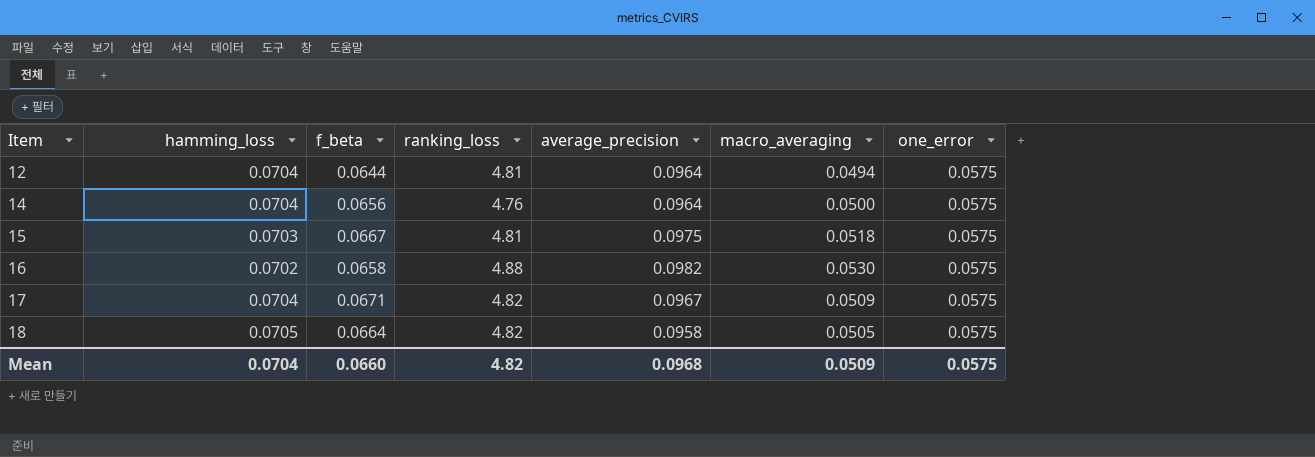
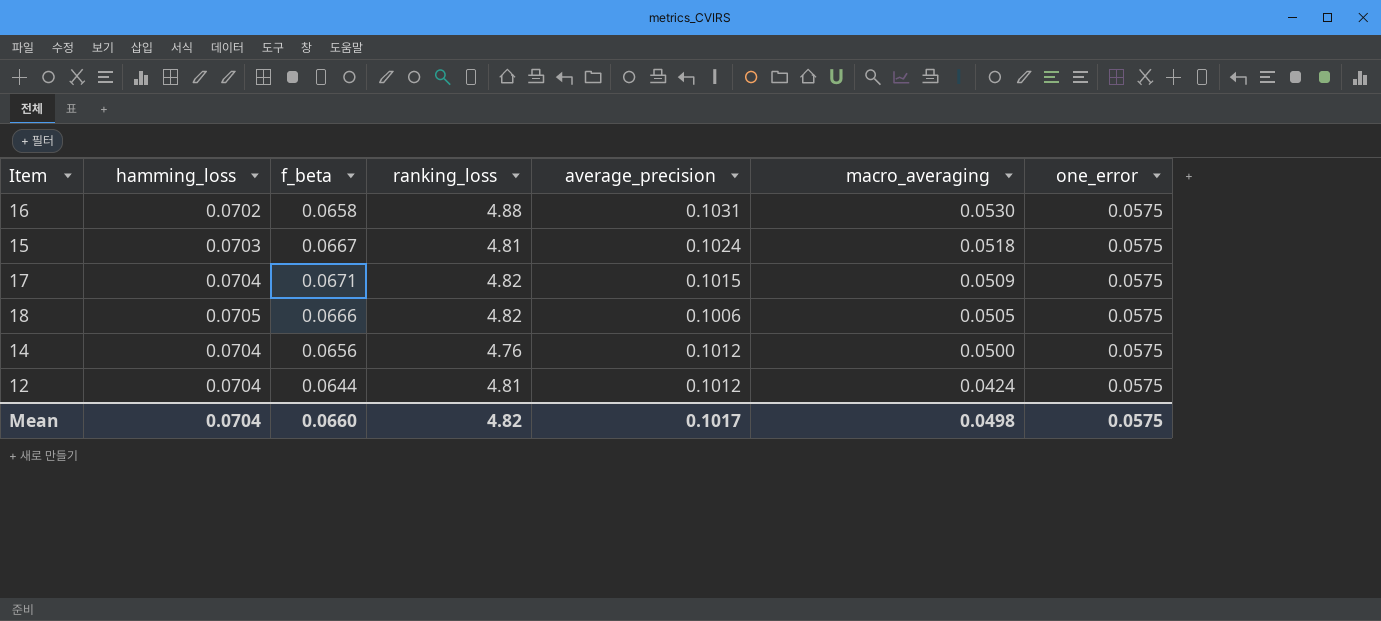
row order: Item ascending -> macro_averaging descending
16 | average_precision: 0.0982 -> 0.1031
15 | average_precision: 0.0975 -> 0.1024
17 | average_precision: 0.0967 -> 0.1015
18 | f_beta: 0.0664 -> 0.0666
18 | average_precision: 0.0958 -> 0.1006
14 | average_precision: 0.0964 -> 0.1012
12 | average_precision: 0.0964 -> 0.1012
12 | macro_averaging: 0.0494 -> 0.0424
Mean | average_precision: 0.0968 -> 0.1017
Mean | macro_averaging: 0.0509 -> 0.0498

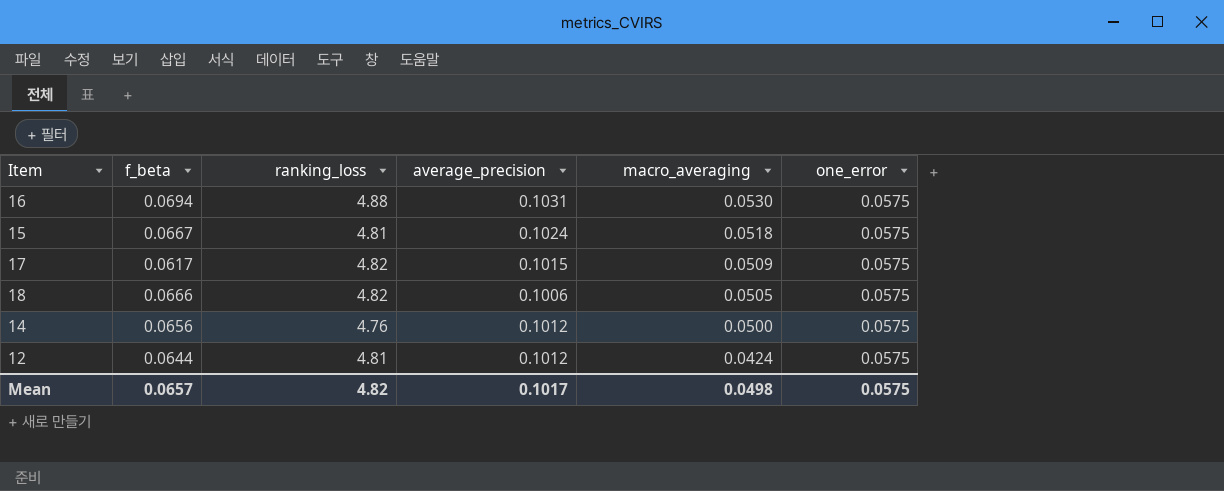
column hamming_loss | position: 2 -> none
16 | f_beta: 0.0658 -> 0.0694
17 | f_beta: 0.0671 -> 0.0617
Mean | f_beta: 0.0660 -> 0.0657

